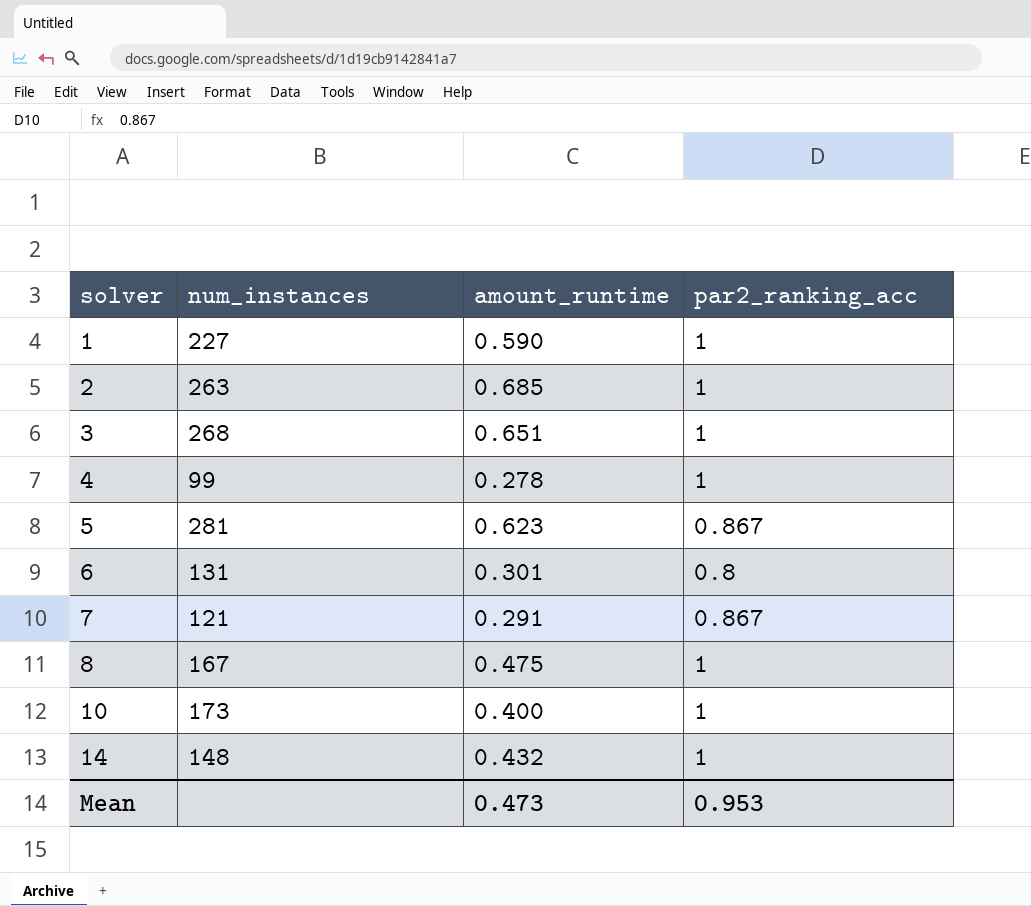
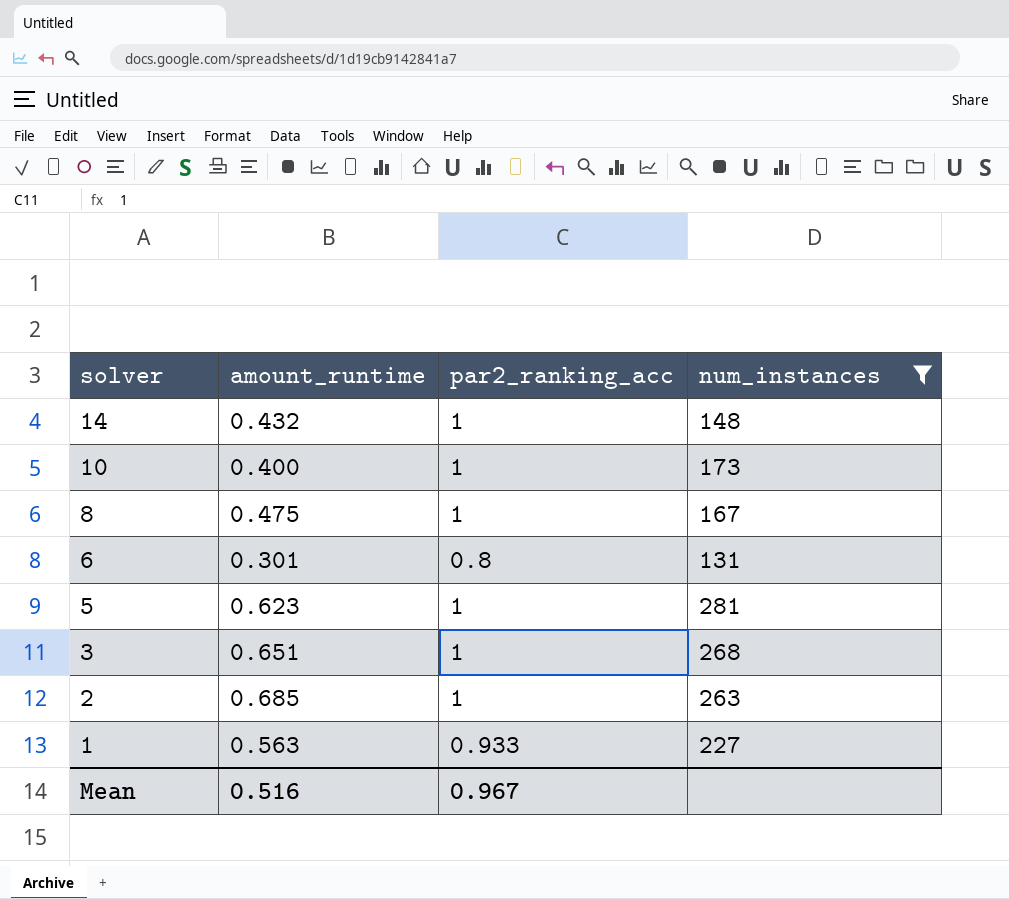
filter: none -> num_instances >= 131
row order: solver ascending -> solver descending
column num_instances | position: 2 -> 4
5 | par2_ranking_acc: 0.867 -> 1
1 | amount_runtime: 0.590 -> 0.563
1 | par2_ranking_acc: 1 -> 0.933
Mean | amount_runtime: 0.473 -> 0.516
Mean | par2_ranking_acc: 0.953 -> 0.967

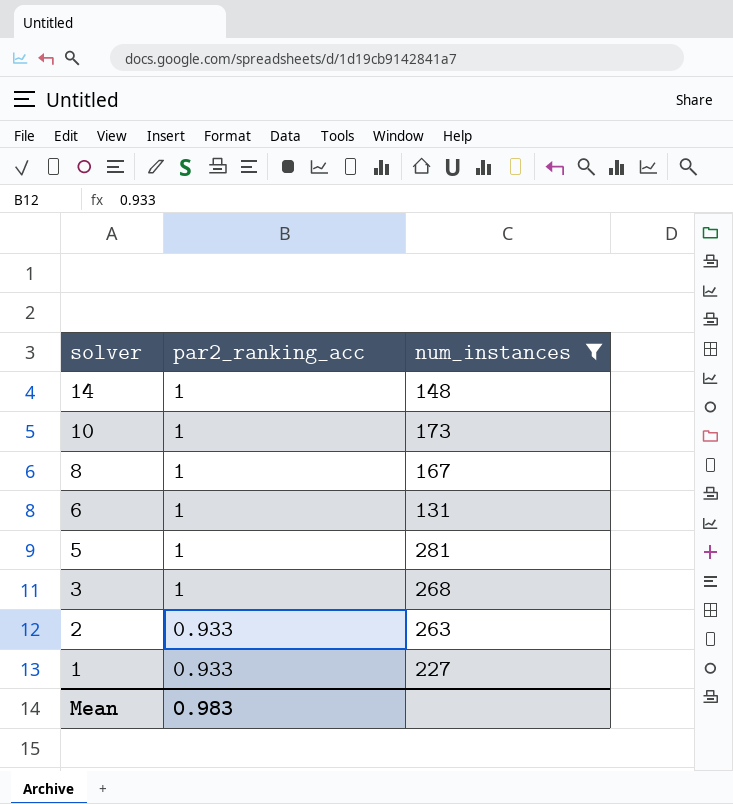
column amount_runtime | position: 2 -> none
6 | par2_ranking_acc: 0.8 -> 1
2 | par2_ranking_acc: 1 -> 0.933
Mean | par2_ranking_acc: 0.967 -> 0.983

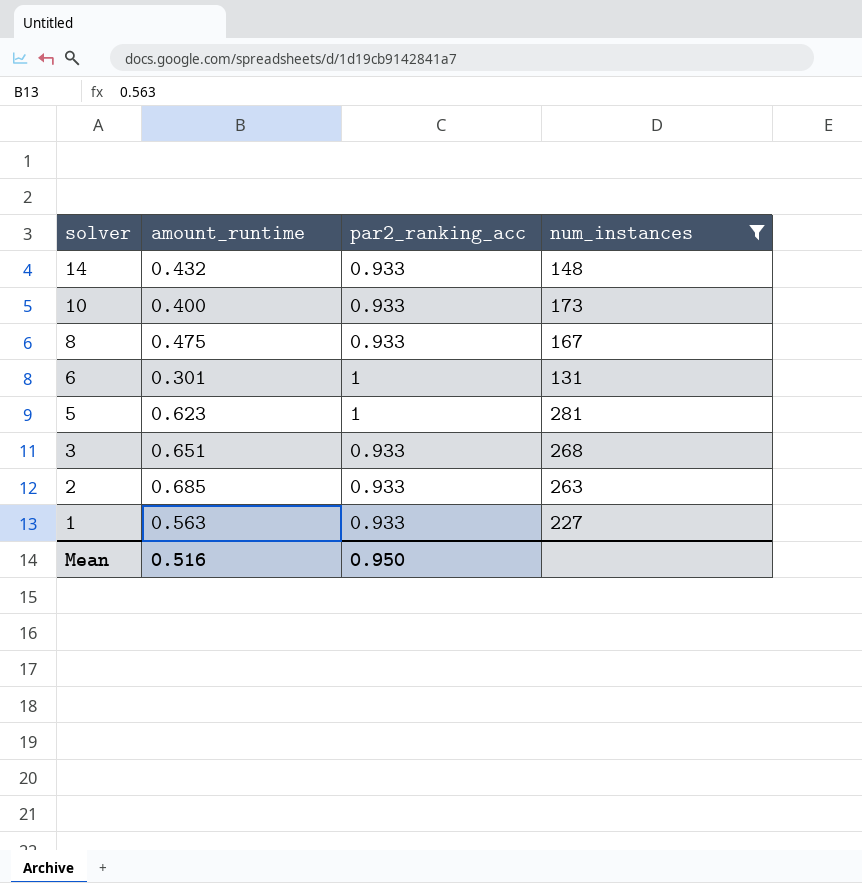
column amount_runtime | position: none -> 2
14 | par2_ranking_acc: 1 -> 0.933
10 | par2_ranking_acc: 1 -> 0.933
8 | par2_ranking_acc: 1 -> 0.933
3 | par2_ranking_acc: 1 -> 0.933
Mean | par2_ranking_acc: 0.983 -> 0.950

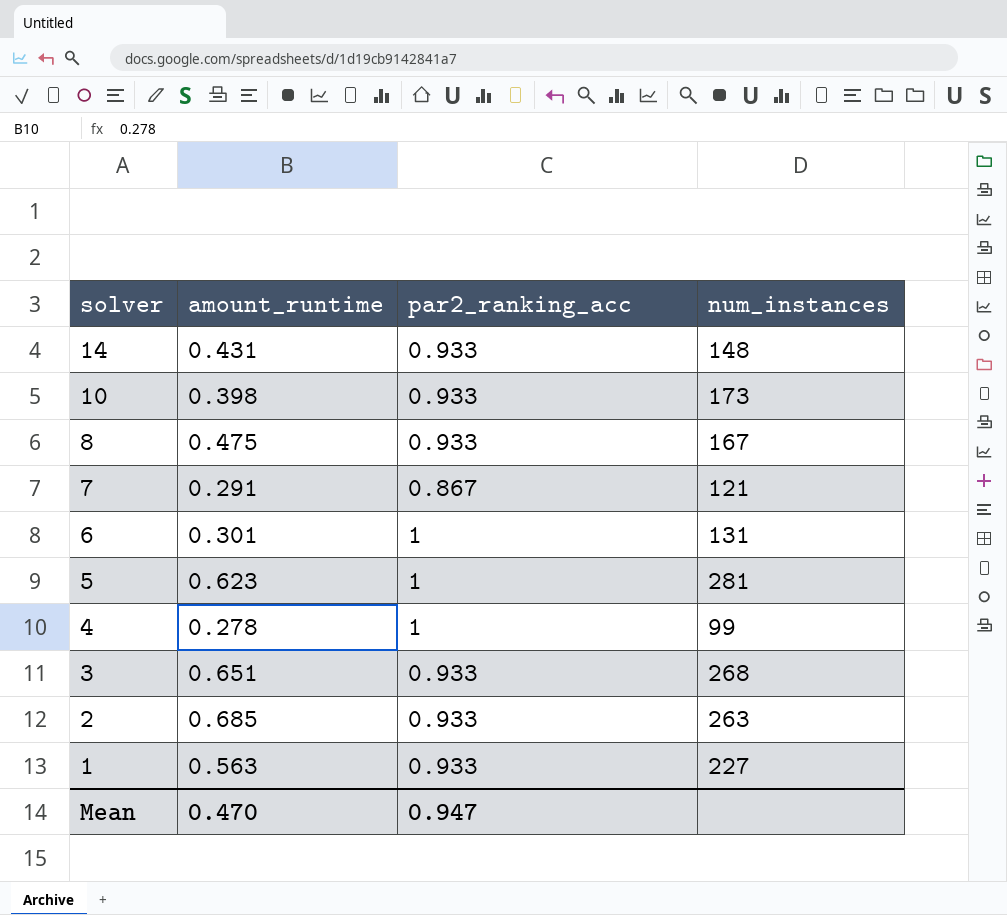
filter: num_instances >= 131 -> none
14 | amount_runtime: 0.432 -> 0.431
10 | amount_runtime: 0.400 -> 0.398
Mean | amount_runtime: 0.516 -> 0.470
Mean | par2_ranking_acc: 0.950 -> 0.947

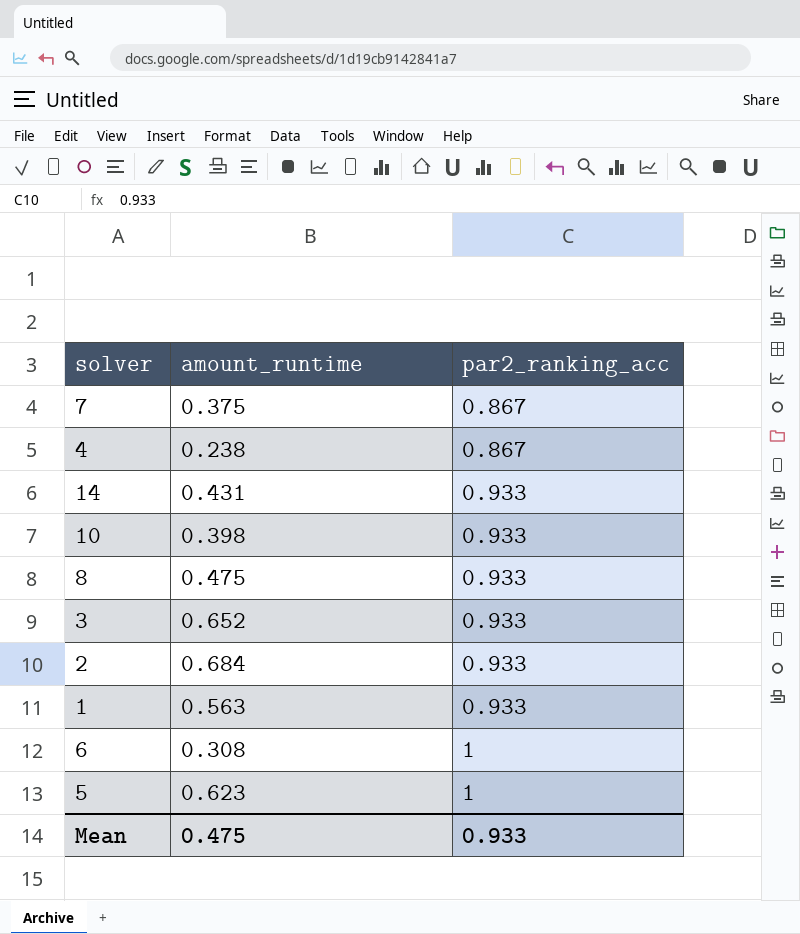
row order: solver descending -> par2_ranking_acc ascending
column num_instances | position: 4 -> none
7 | amount_runtime: 0.291 -> 0.375
4 | amount_runtime: 0.278 -> 0.238
4 | par2_ranking_acc: 1 -> 0.867
3 | amount_runtime: 0.651 -> 0.652
2 | amount_runtime: 0.685 -> 0.684
6 | amount_runtime: 0.301 -> 0.308
Mean | amount_runtime: 0.470 -> 0.475
Mean | par2_ranking_acc: 0.947 -> 0.933

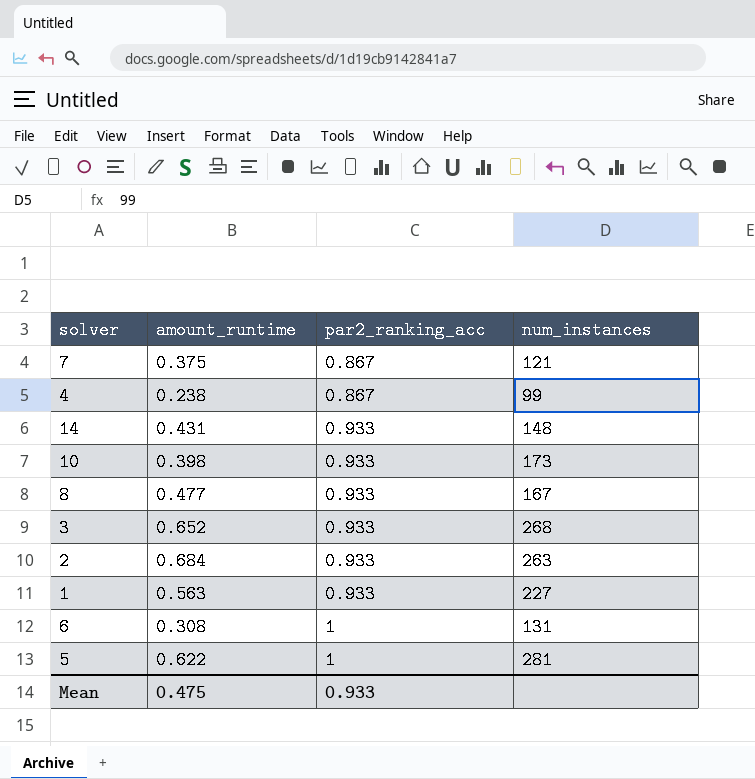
column num_instances | position: none -> 4
8 | amount_runtime: 0.475 -> 0.477
5 | amount_runtime: 0.623 -> 0.622

